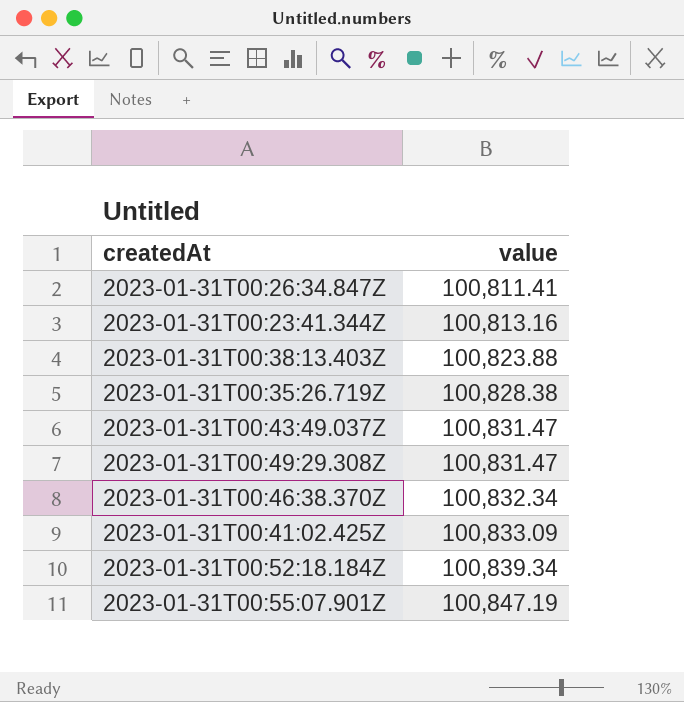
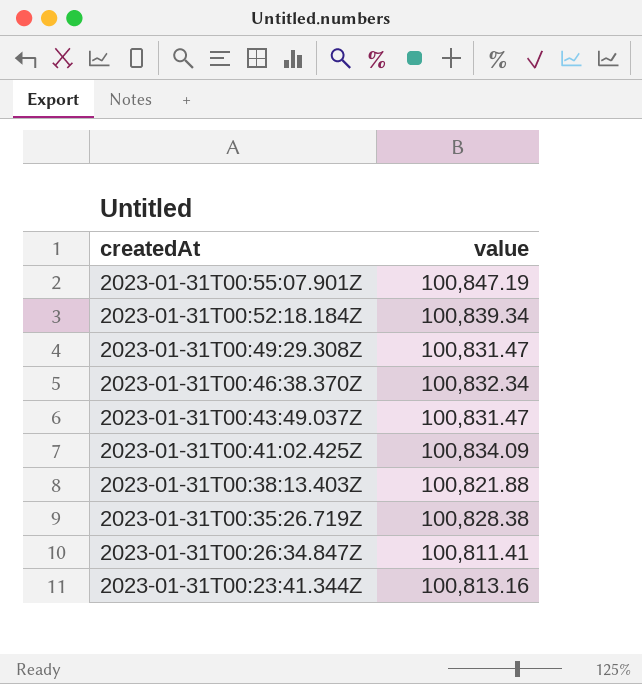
row order: value ascending -> createdAt descending
2023-01-31T00:41:02.425Z | value: 100,833.09 -> 100,834.09
2023-01-31T00:38:13.403Z | value: 100,823.88 -> 100,821.88

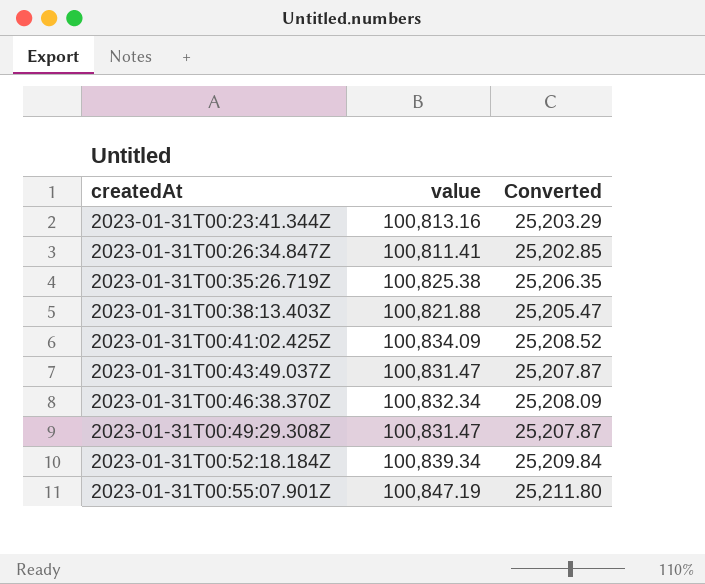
row order: createdAt descending -> createdAt ascending
column Converted | formula: none -> [value] * 0.25
2023-01-31T00:35:26.719Z | value: 100,828.38 -> 100,825.38

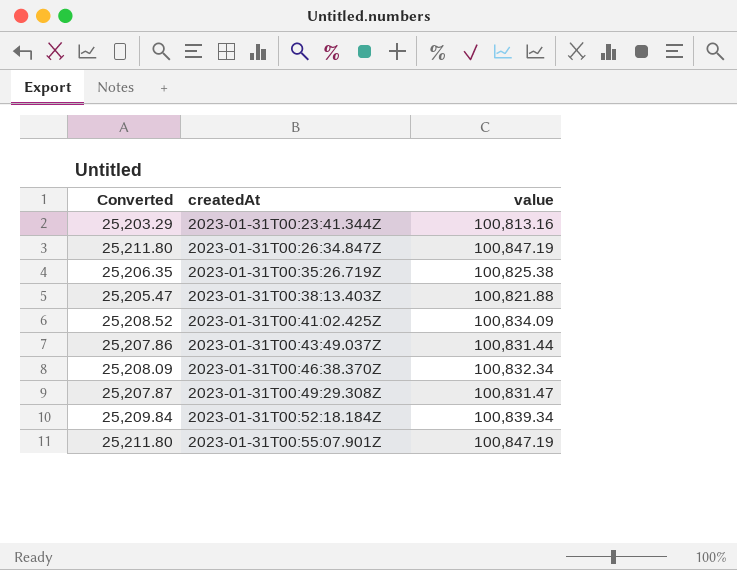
column Converted | position: 3 -> 1
2023-01-31T00:26:34.847Z | Converted: 25,202.85 -> 25,211.80
2023-01-31T00:26:34.847Z | value: 100,811.41 -> 100,847.19
2023-01-31T00:43:49.037Z | Converted: 25,207.87 -> 25,207.86
2023-01-31T00:43:49.037Z | value: 100,831.47 -> 100,831.44

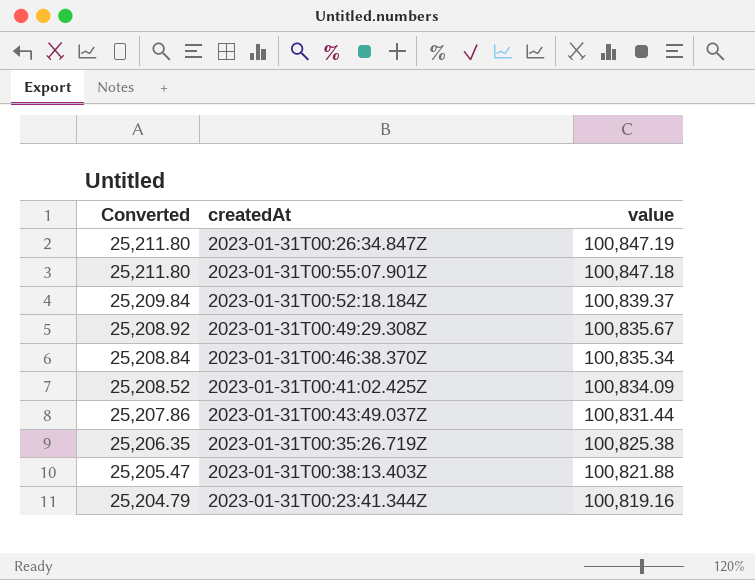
row order: createdAt ascending -> Converted descending
2023-01-31T00:55:07.901Z | value: 100,847.19 -> 100,847.18
2023-01-31T00:52:18.184Z | value: 100,839.34 -> 100,839.37
2023-01-31T00:49:29.308Z | Converted: 25,207.87 -> 25,208.92
2023-01-31T00:49:29.308Z | value: 100,831.47 -> 100,835.67
2023-01-31T00:46:38.370Z | Converted: 25,208.09 -> 25,208.84
2023-01-31T00:46:38.370Z | value: 100,832.34 -> 100,835.34
2023-01-31T00:23:41.344Z | Converted: 25,203.29 -> 25,204.79
2023-01-31T00:23:41.344Z | value: 100,813.16 -> 100,819.16

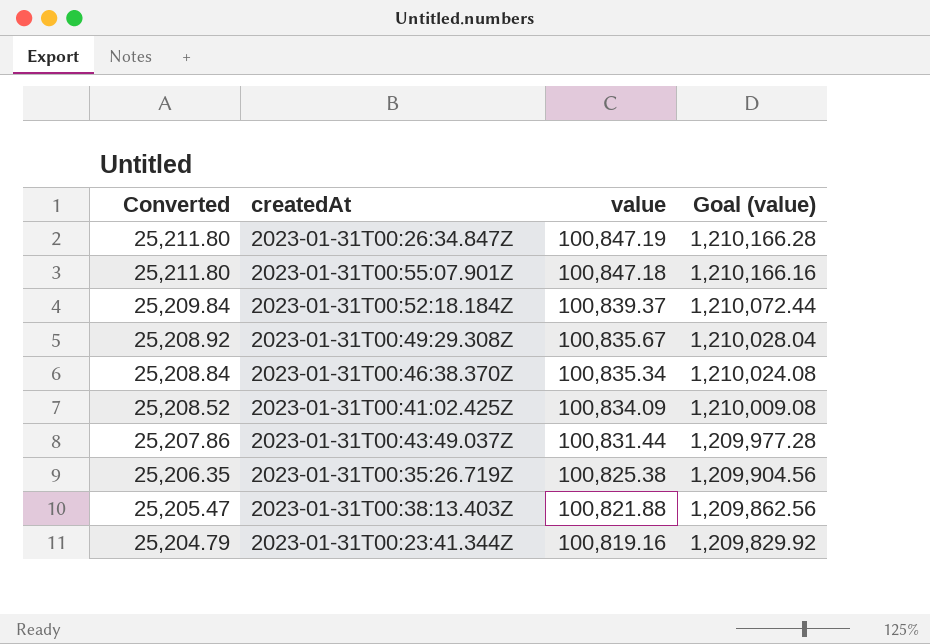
column Goal (value) | formula: none -> [value] * 12

